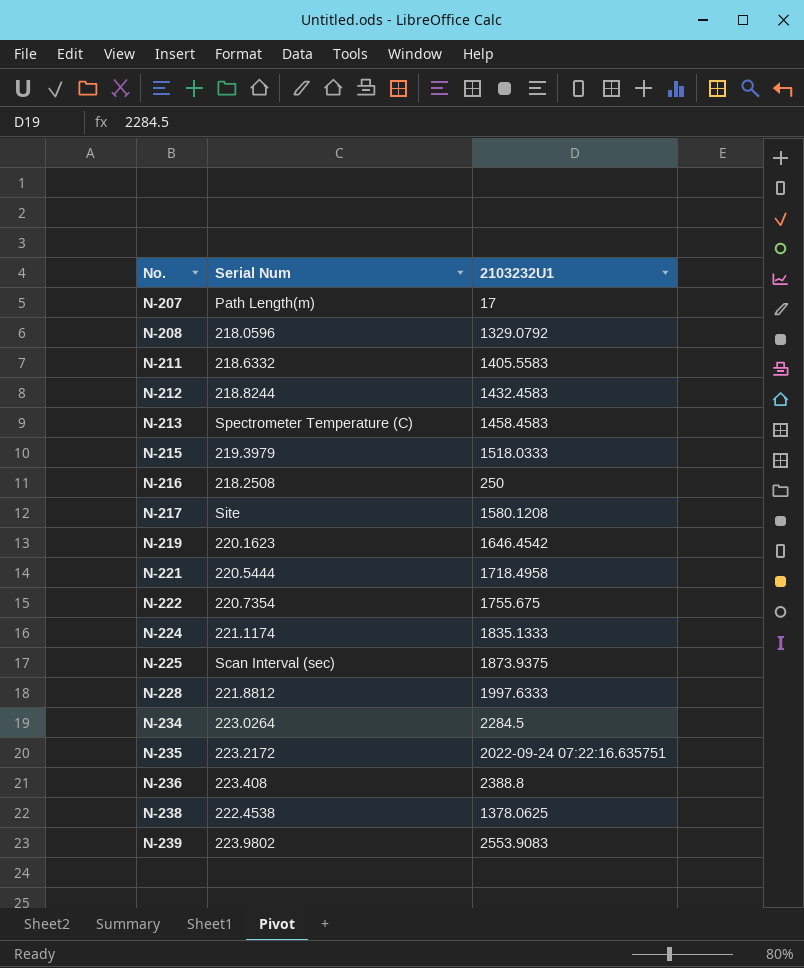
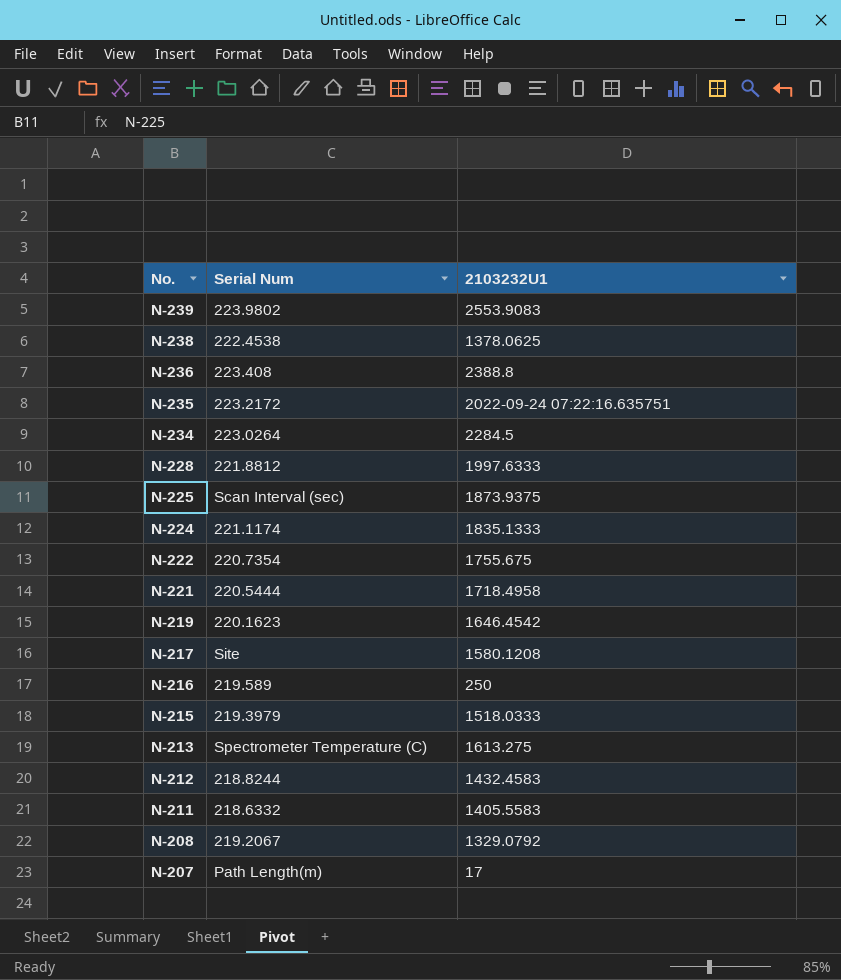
row order: No. ascending -> No. descending
N-216 | Serial Num: 218.2508 -> 219.589
N-213 | 2103232U1: 1458.4583 -> 1613.275
N-208 | Serial Num: 218.0596 -> 219.2067

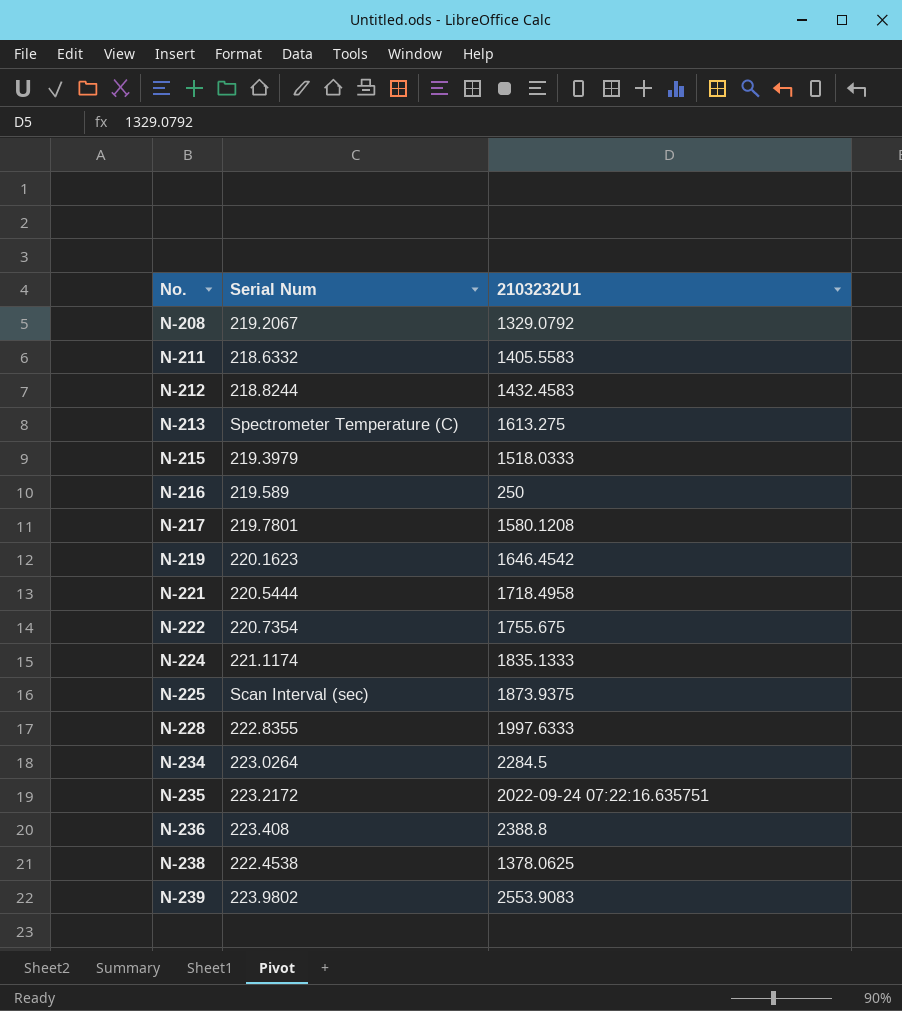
row order: No. descending -> No. ascending
row N-207: Path Length(m) | 17 -> none
N-217 | Serial Num: Site -> 219.7801
N-228 | Serial Num: 221.8812 -> 222.8355

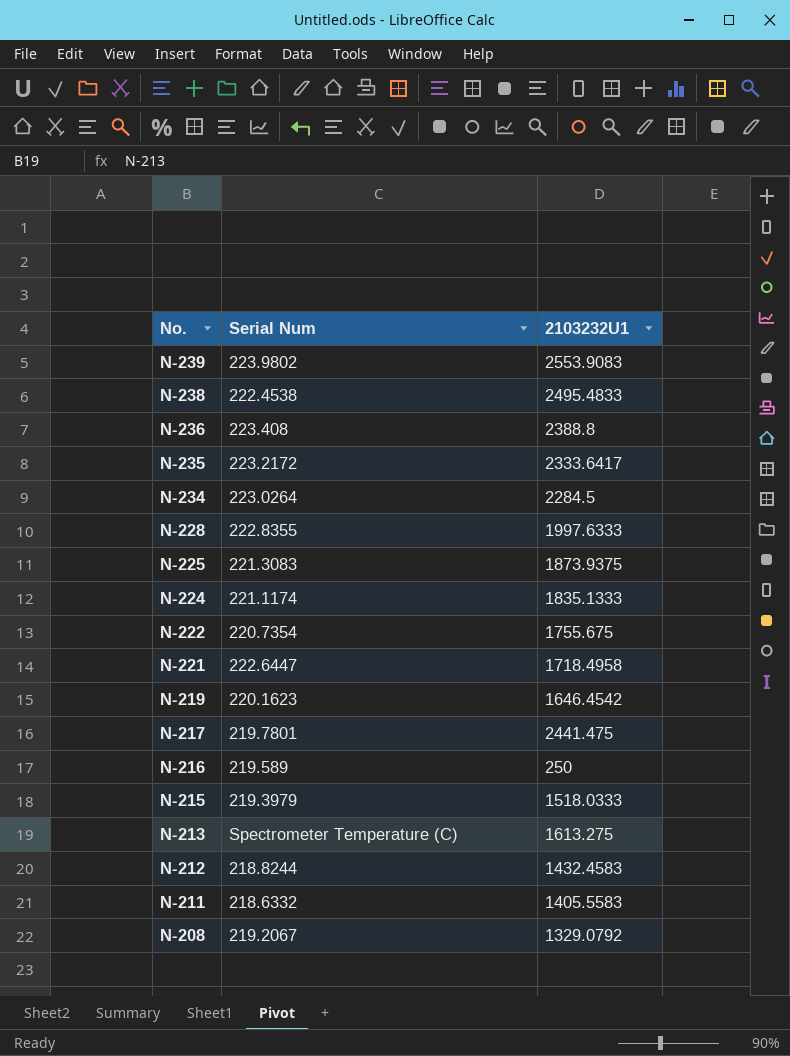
row order: No. ascending -> No. descending
N-238 | 2103232U1: 1378.0625 -> 2495.4833
N-235 | 2103232U1: 2022-09-24 07:22:16.635751 -> 2333.6417
N-225 | Serial Num: Scan Interval (sec) -> 221.3083
N-221 | Serial Num: 220.5444 -> 222.6447
N-217 | 2103232U1: 1580.1208 -> 2441.475

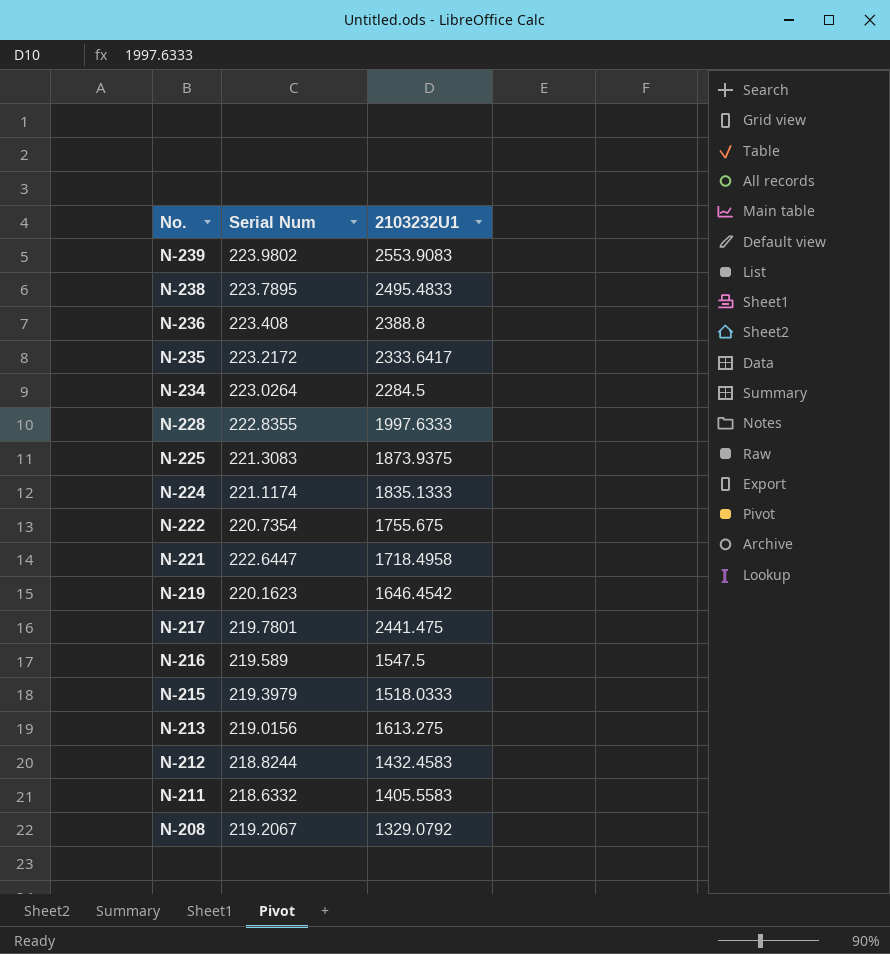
N-238 | Serial Num: 222.4538 -> 223.7895
N-216 | 2103232U1: 250 -> 1547.5
N-213 | Serial Num: Spectrometer Temperature (C) -> 219.0156

